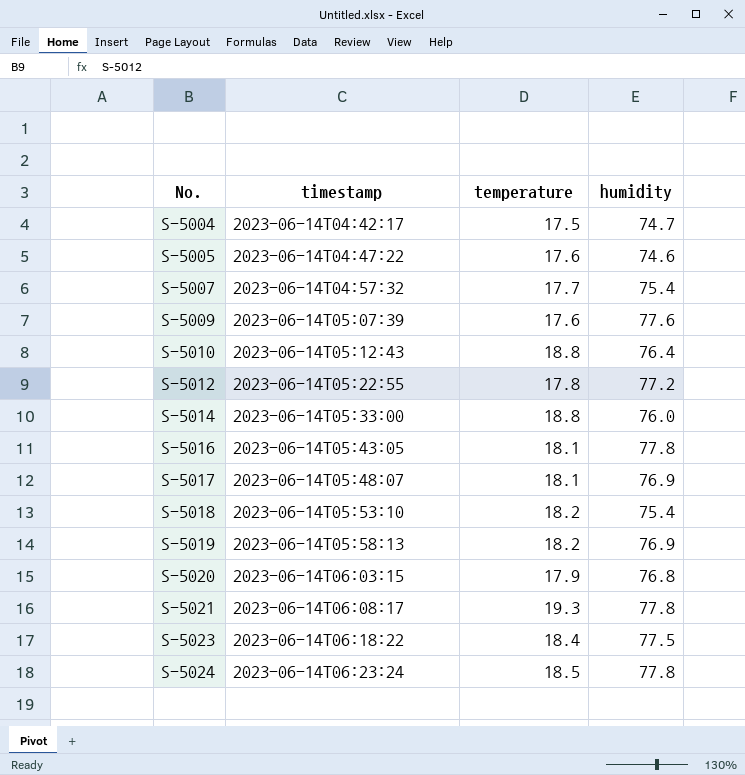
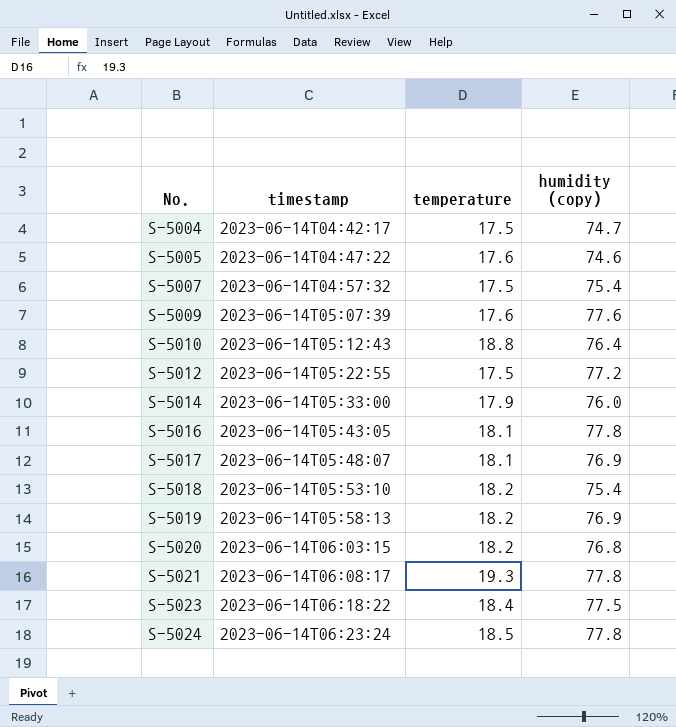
column name: humidity -> humidity (copy)
S-5007 | temperature: 17.7 -> 17.5
S-5012 | temperature: 17.8 -> 17.5
S-5014 | temperature: 18.8 -> 17.9
S-5020 | temperature: 17.9 -> 18.2

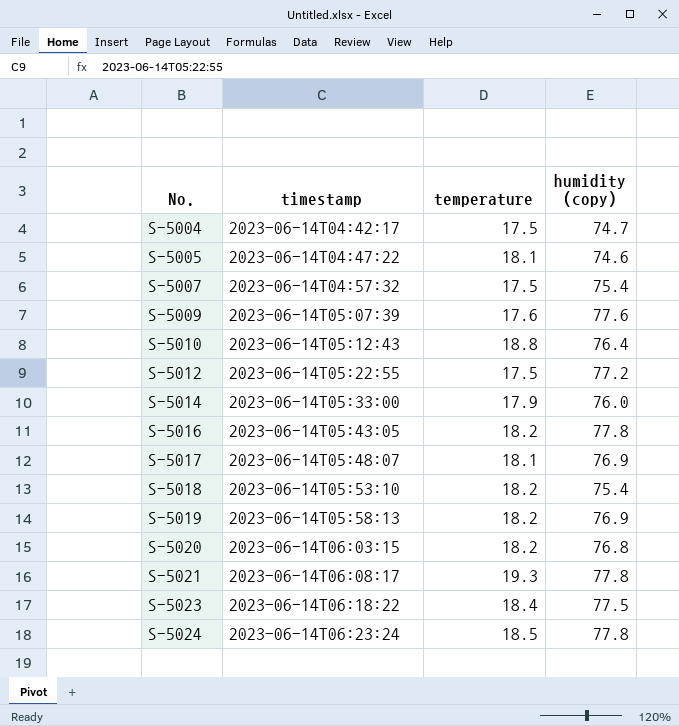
S-5005 | temperature: 17.6 -> 18.1
S-5016 | temperature: 18.1 -> 18.2

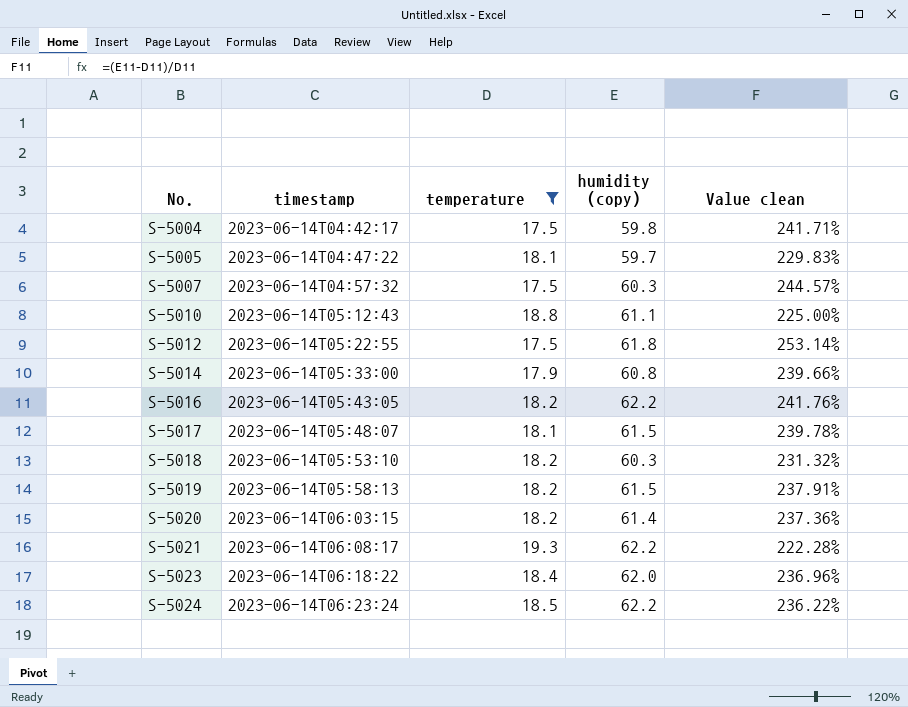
filter: none -> temperature != 17.6
column Value clean | formula: none -> ([humidity (copy)] - [temperature]) / [temperature]
S-5004 | humidity (copy): 74.7 -> 59.8
S-5005 | humidity (copy): 74.6 -> 59.7
S-5007 | humidity (copy): 75.4 -> 60.3
S-5010 | humidity (copy): 76.4 -> 61.1
S-5012 | humidity (copy): 77.2 -> 61.8
S-5014 | humidity (copy): 76.0 -> 60.8
S-5016 | humidity (copy): 77.8 -> 62.2
S-5017 | humidity (copy): 76.9 -> 61.5
S-5018 | humidity (copy): 75.4 -> 60.3
S-5019 | humidity (copy): 76.9 -> 61.5
S-5020 | humidity (copy): 76.8 -> 61.4
S-5021 | humidity (copy): 77.8 -> 62.2
S-5023 | humidity (copy): 77.5 -> 62.0
S-5024 | humidity (copy): 77.8 -> 62.2

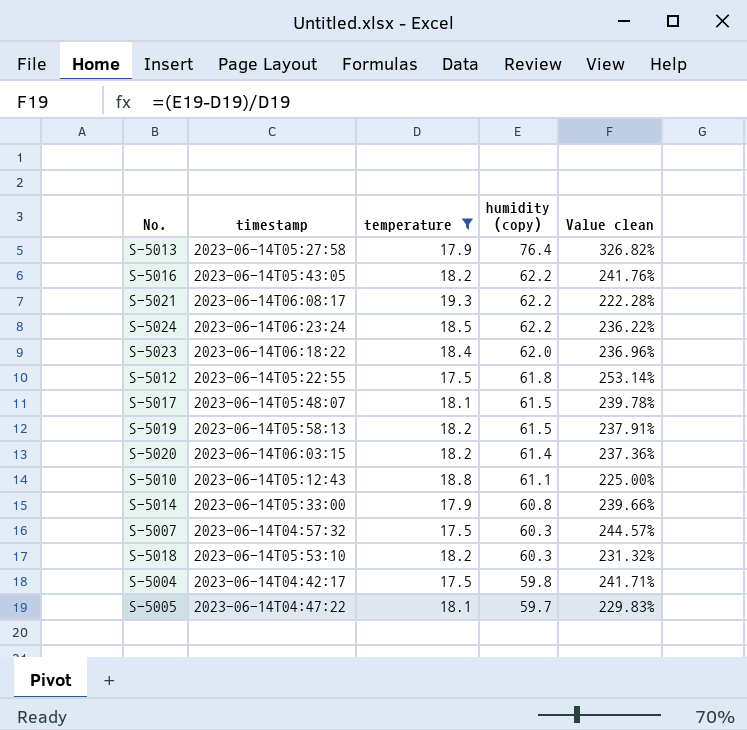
row order: No. ascending -> humidity (copy) descending
row S-5013: none -> 2023-06-14T05:27:58 | 17.9 | 76.4 | 326.82%

